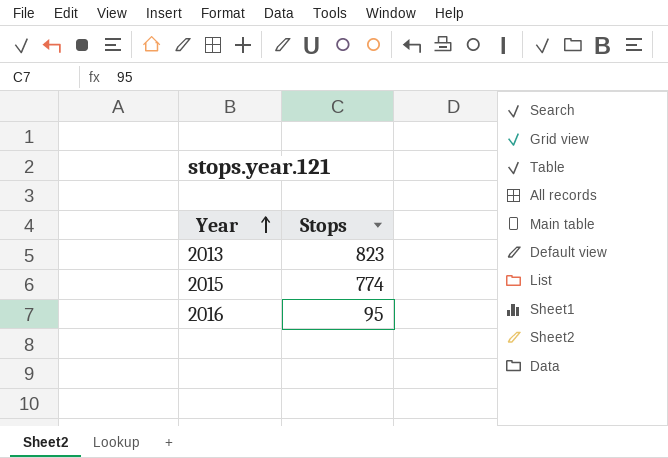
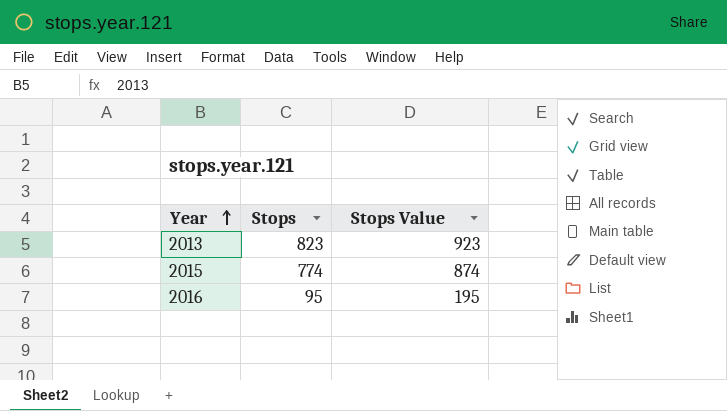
column Stops Value | formula: none -> [Stops] + 100

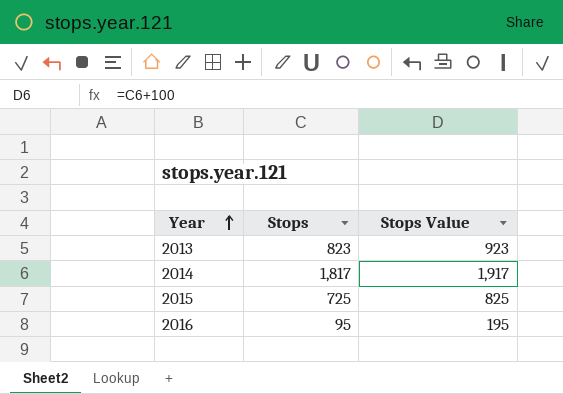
row 2014: none -> 1,817 | 1,917
2015 | Stops: 774 -> 725
2015 | Stops Value: 874 -> 825

